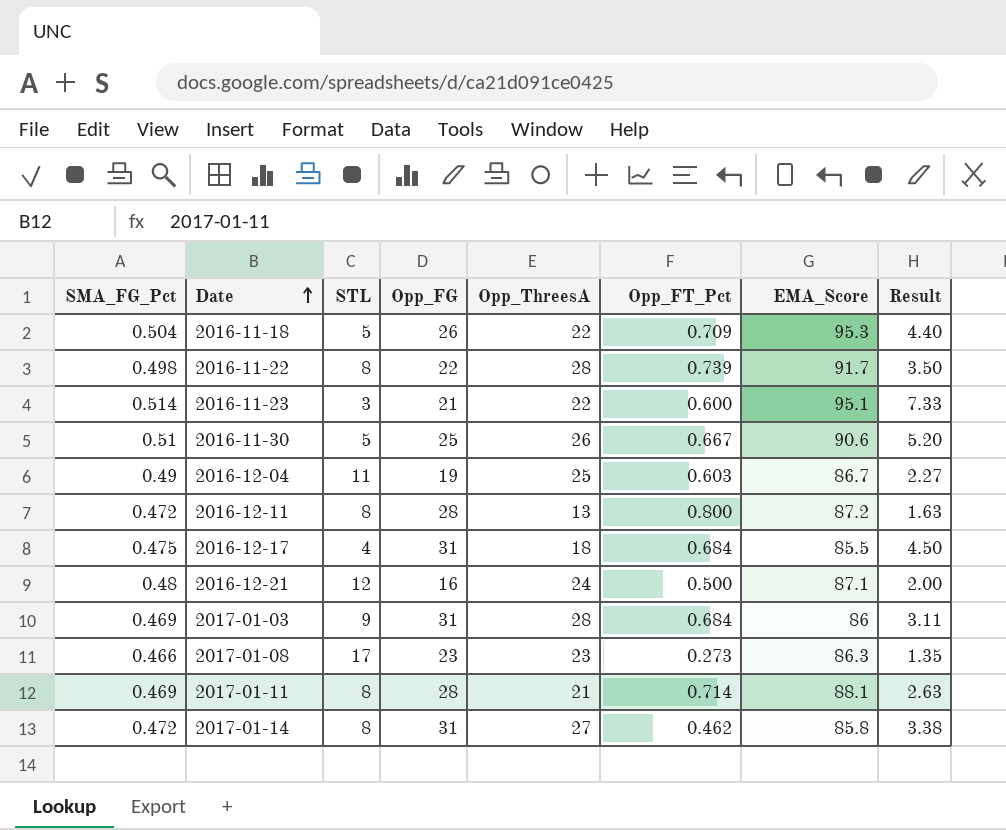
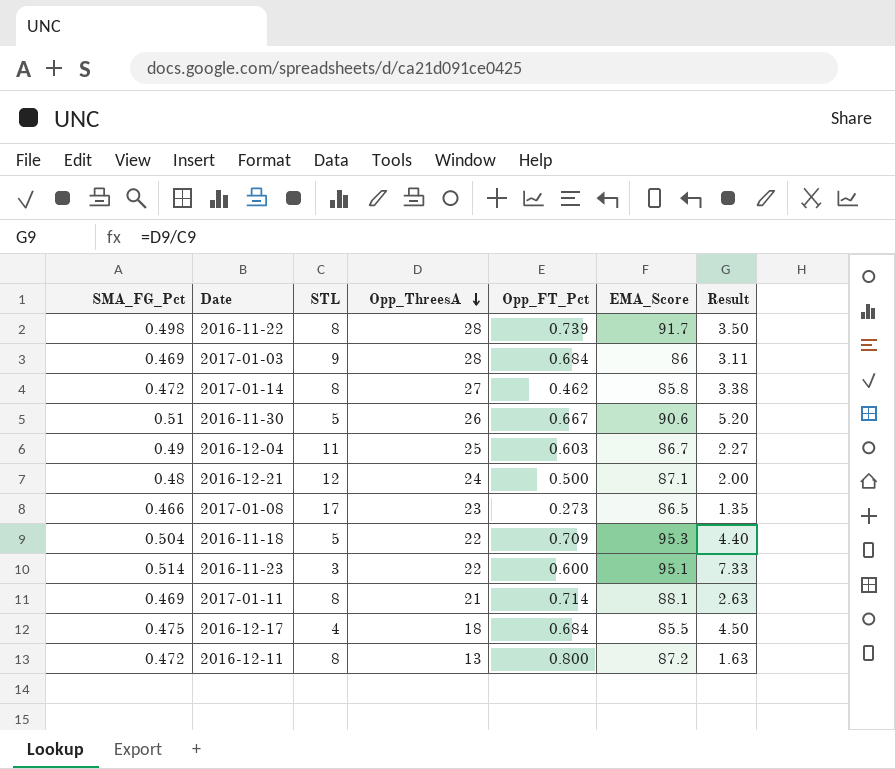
row order: Date ascending -> Opp_ThreesA descending
column Opp_FG | position: 4 -> none
2017-01-08 | EMA_Score: 86.3 -> 86.5

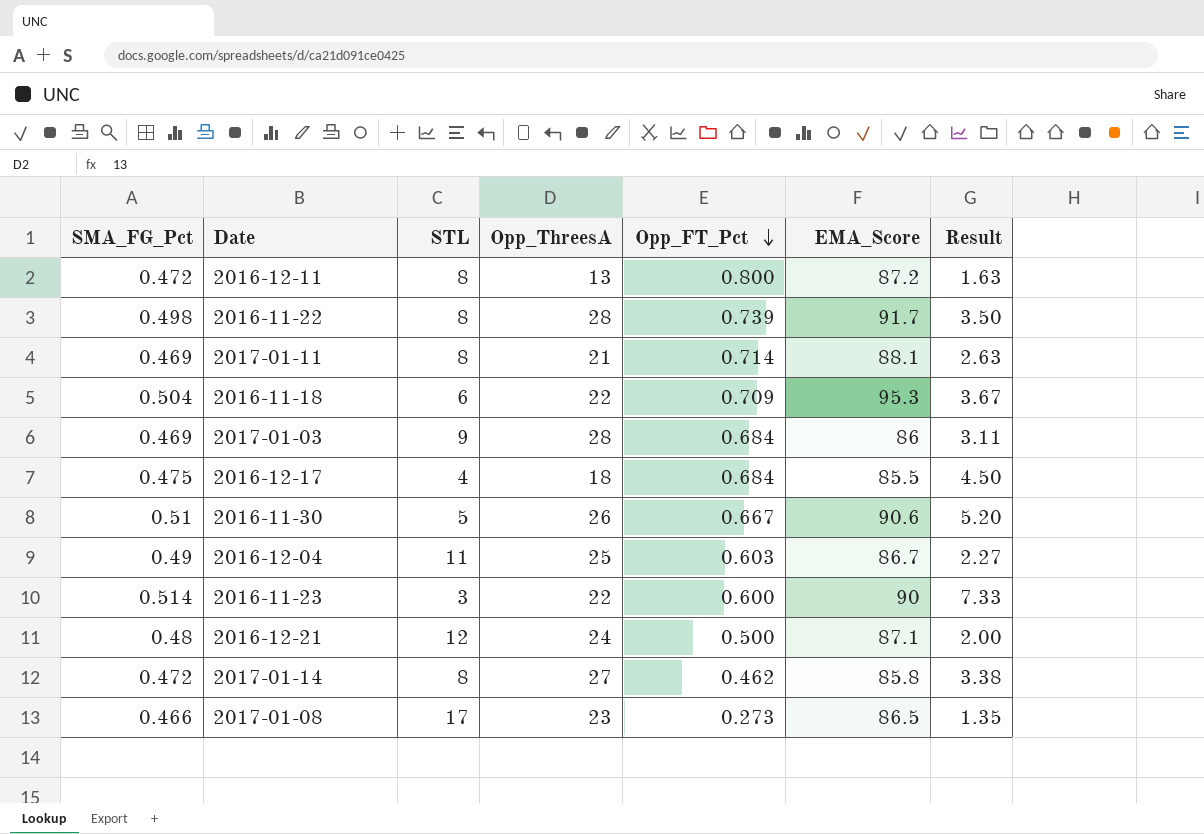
row order: Opp_ThreesA descending -> Opp_FT_Pct descending
2016-11-18 | STL: 5 -> 6
2016-11-18 | Result: 4.40 -> 3.67
2016-11-23 | EMA_Score: 95.1 -> 90

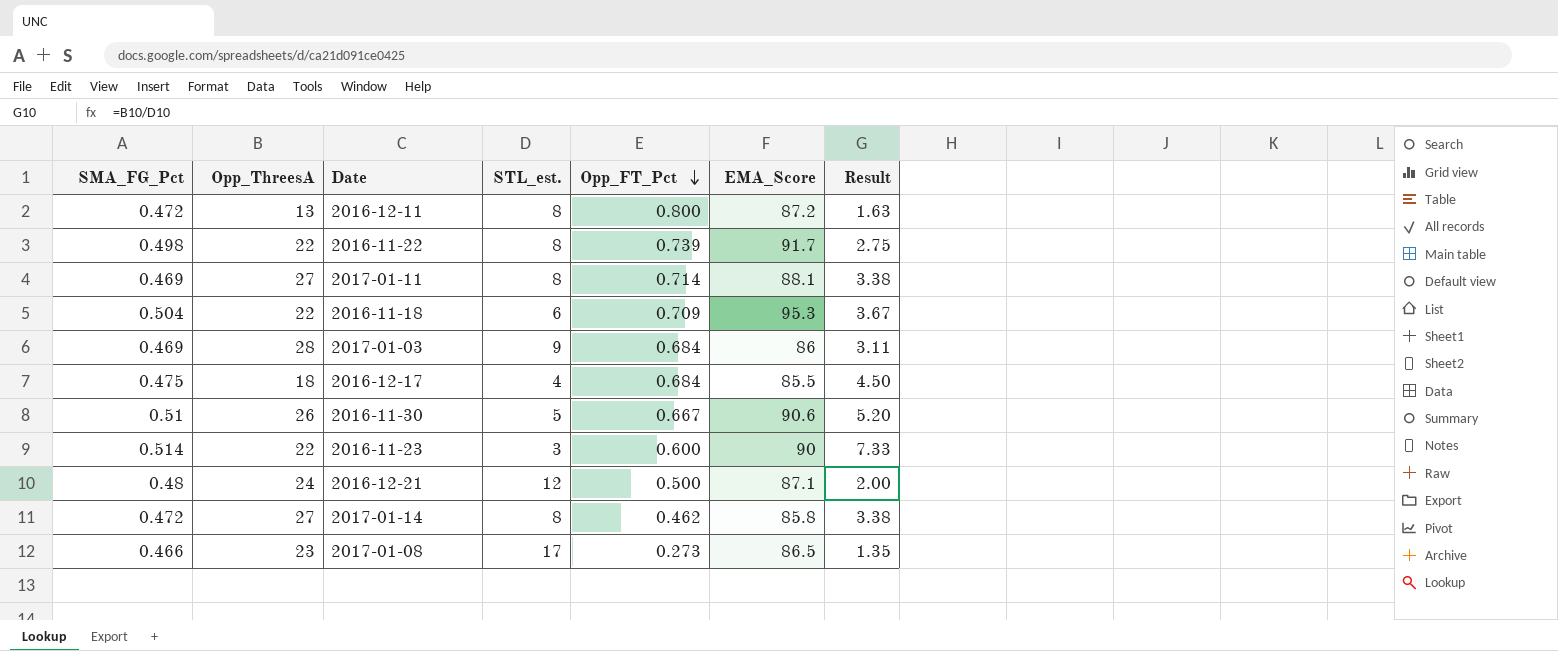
column Opp_ThreesA | position: 4 -> 2
column name: STL -> STL_est.
row 2016-12-04: 0.49 | 11 | 25 | 0.603 | 86.7 | 2.27 -> none
2016-11-22 | Opp_ThreesA: 28 -> 22
2016-11-22 | Result: 3.50 -> 2.75
2017-01-11 | Opp_ThreesA: 21 -> 27
2017-01-11 | Result: 2.63 -> 3.38

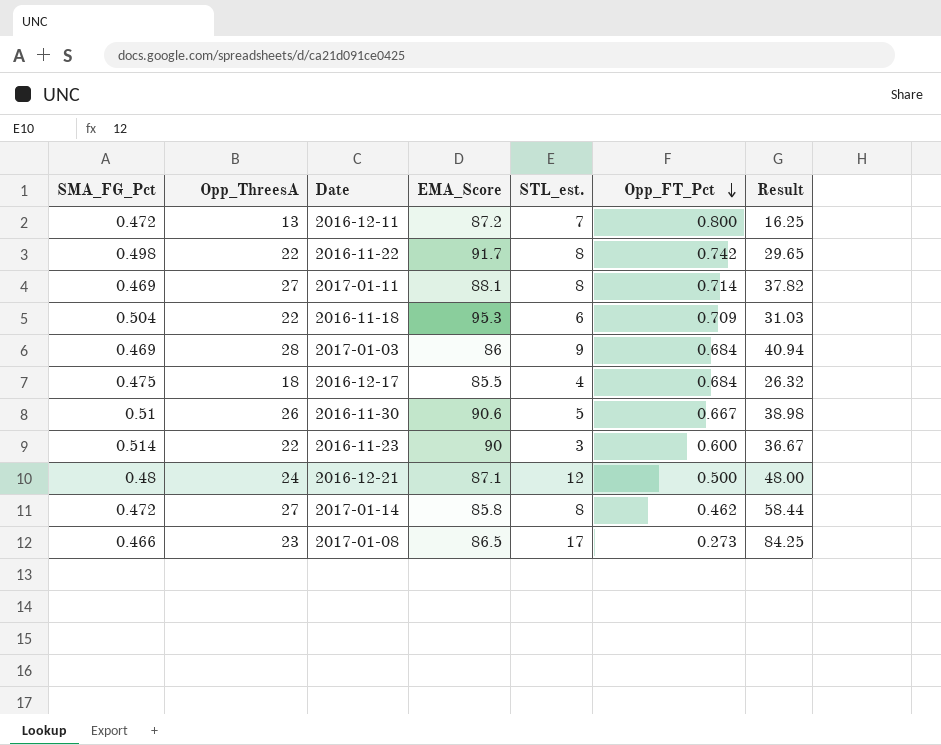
column EMA_Score | position: 6 -> 4
column Result | formula: [Opp_ThreesA] / [STL_est.] -> [Opp_ThreesA] / [Opp_FT_Pct]
2016-12-11 | STL_est.: 8 -> 7
2016-11-22 | Opp_FT_Pct: 0.739 -> 0.742

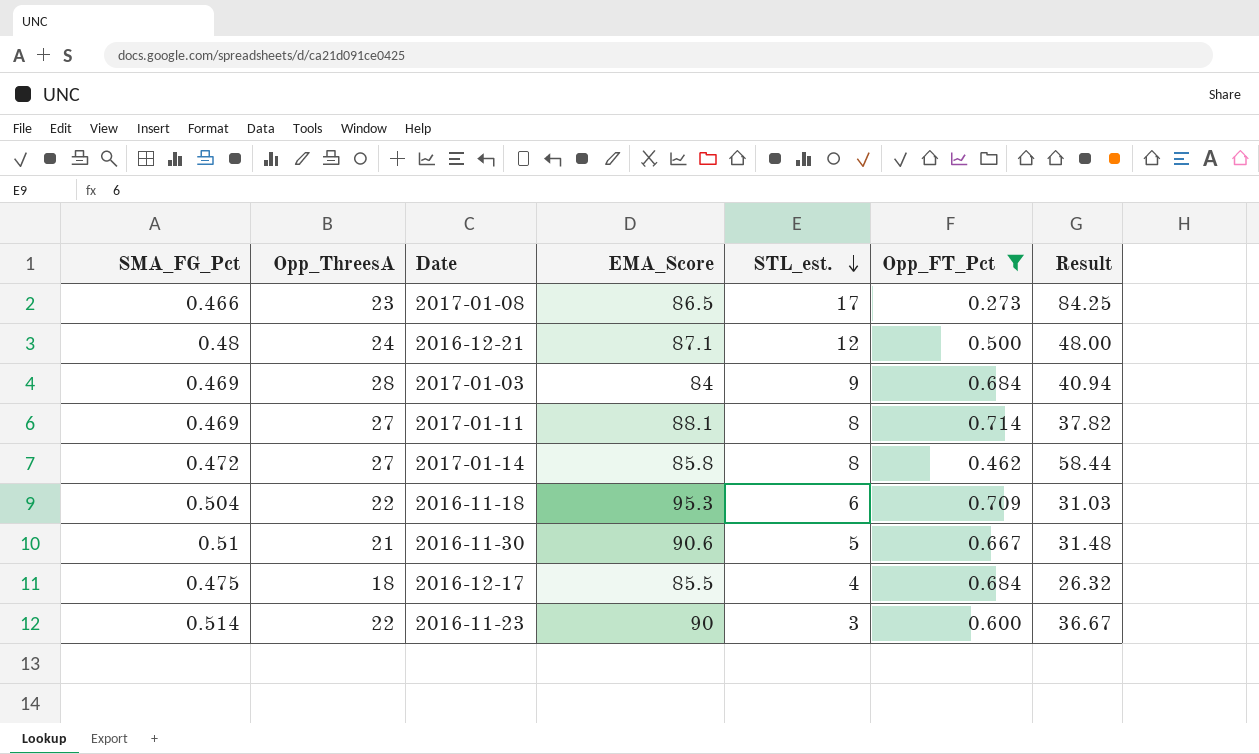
filter: none -> Opp_FT_Pct <= 0.714
row order: Opp_FT_Pct descending -> STL_est. descending
2017-01-03 | EMA_Score: 86 -> 84
2016-11-30 | Opp_ThreesA: 26 -> 21
2016-11-30 | Result: 38.98 -> 31.48

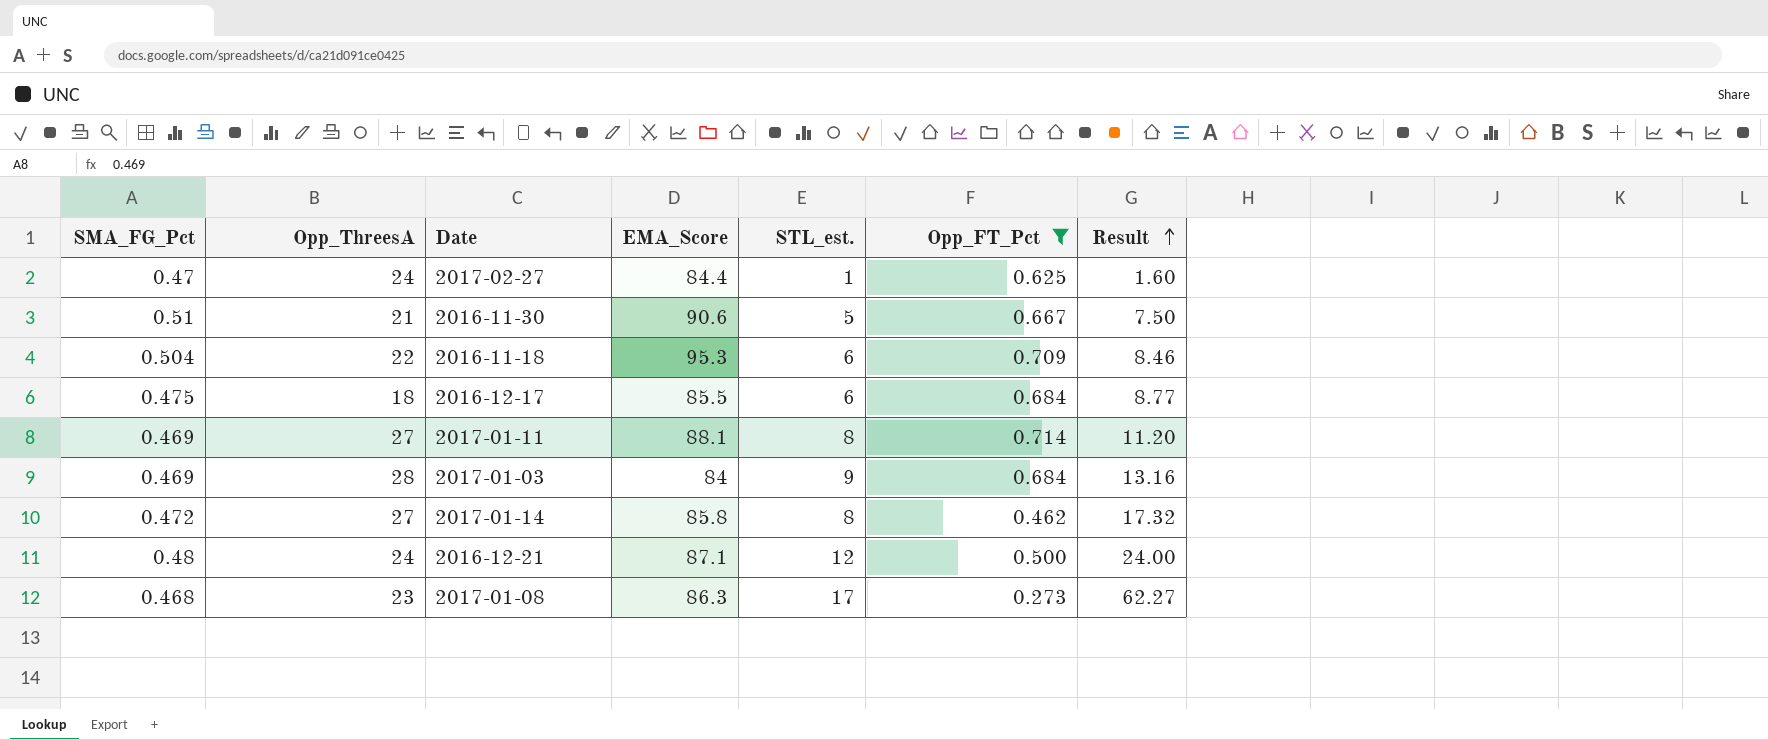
row order: STL_est. descending -> Result ascending
column Result | formula: [Opp_ThreesA] / [Opp_FT_Pct] -> [STL_est.] / [Opp_FT_Pct]
row 2016-11-23: 0.514 | 22 | 90 | 3 | 0.600 | 36.67 -> none
row 2017-02-27: none -> 0.47 | 24 | 84.4 | 1 | 0.625 | 1.60
2016-12-17 | STL_est.: 4 -> 6
2017-01-08 | SMA_FG_Pct: 0.466 -> 0.468
2017-01-08 | EMA_Score: 86.5 -> 86.3

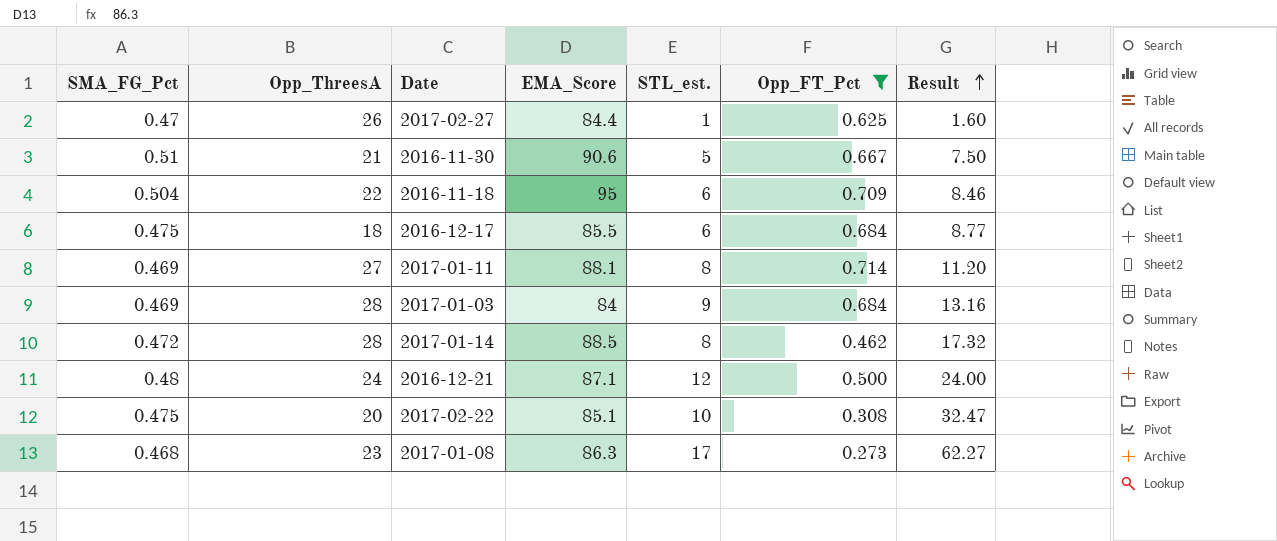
2017-02-27 | Opp_ThreesA: 24 -> 26
2016-11-18 | EMA_Score: 95.3 -> 95
2017-01-14 | Opp_ThreesA: 27 -> 28
2017-01-14 | EMA_Score: 85.8 -> 88.5
row 2017-02-22: none -> 0.475 | 20 | 85.1 | 10 | 0.308 | 32.47

